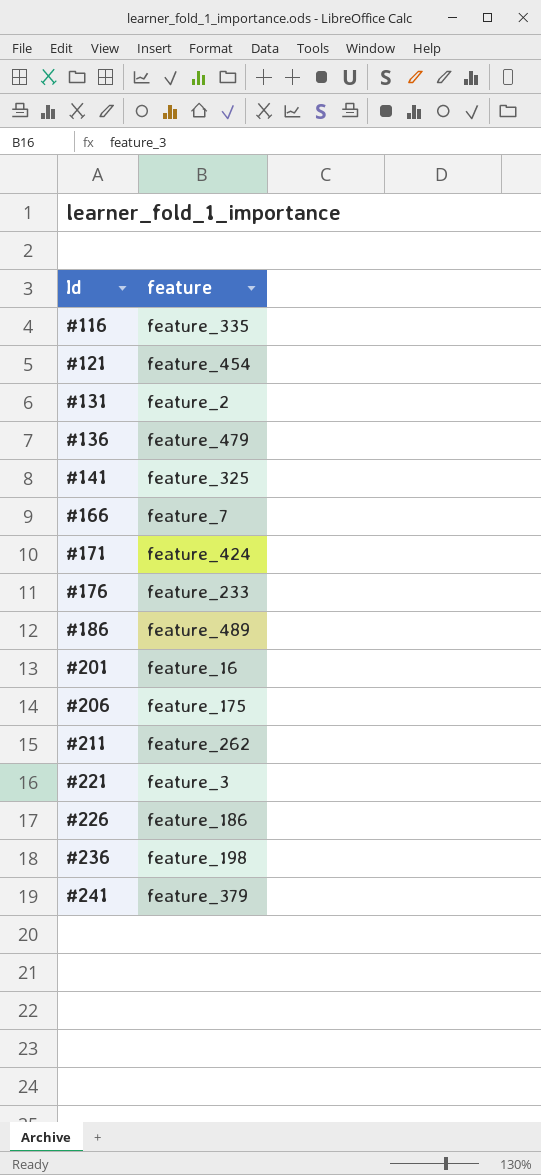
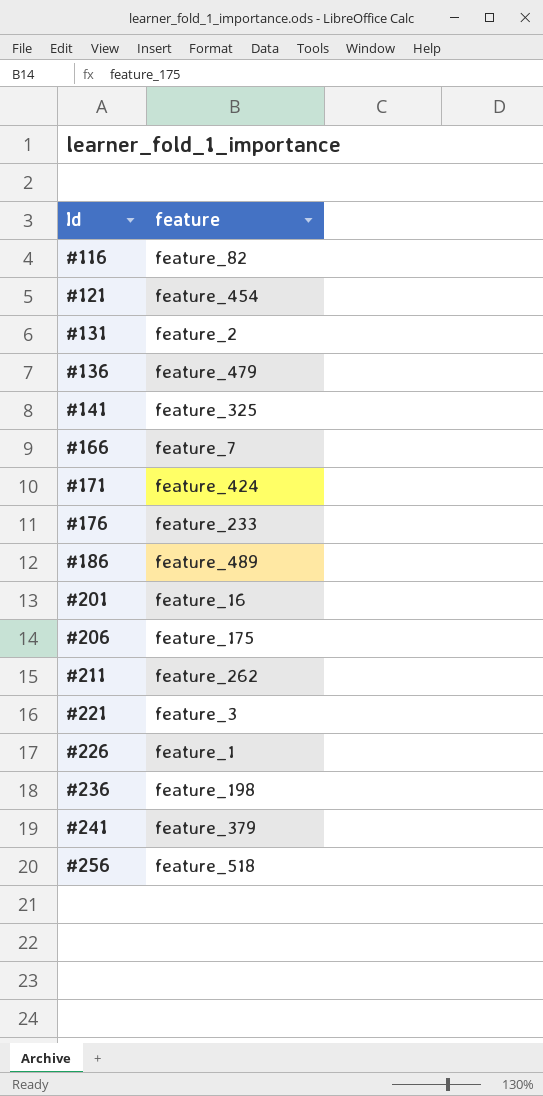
#116 | feature: feature_335 -> feature_82
#226 | feature: feature_186 -> feature_1
row #256: none -> feature_518

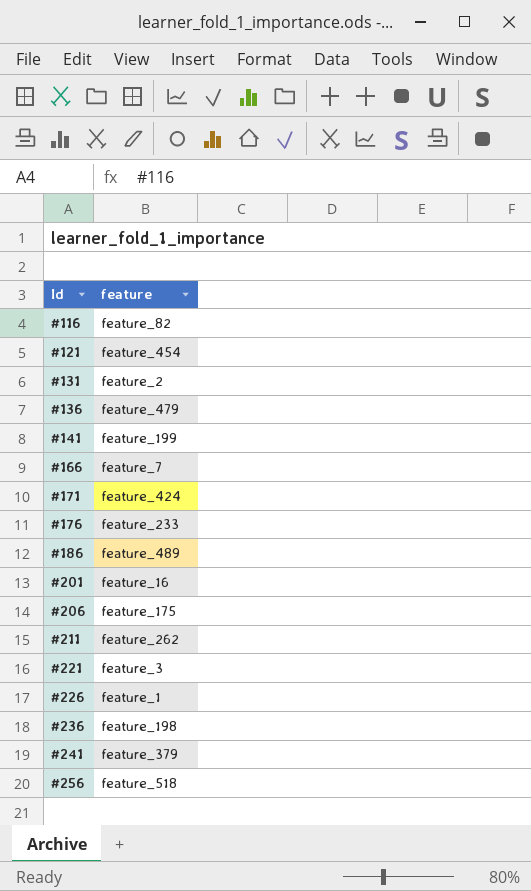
#141 | feature: feature_325 -> feature_199

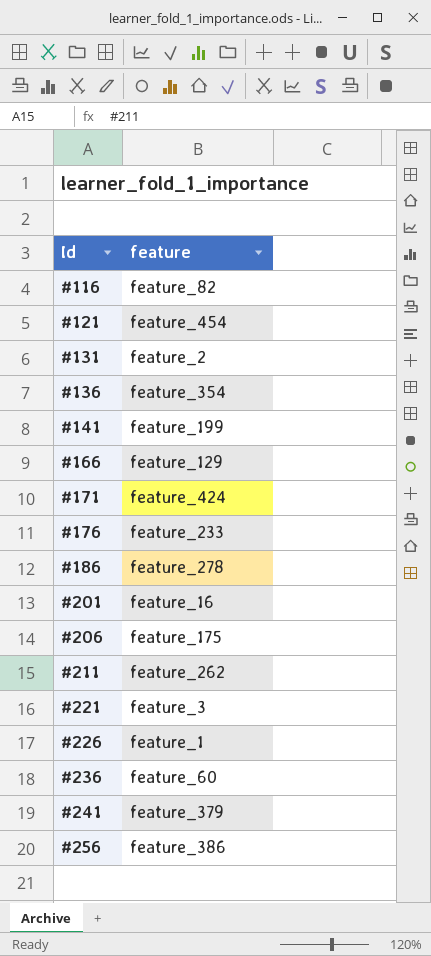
#136 | feature: feature_479 -> feature_354
#166 | feature: feature_7 -> feature_129
#186 | feature: feature_489 -> feature_278
#236 | feature: feature_198 -> feature_60
#256 | feature: feature_518 -> feature_386

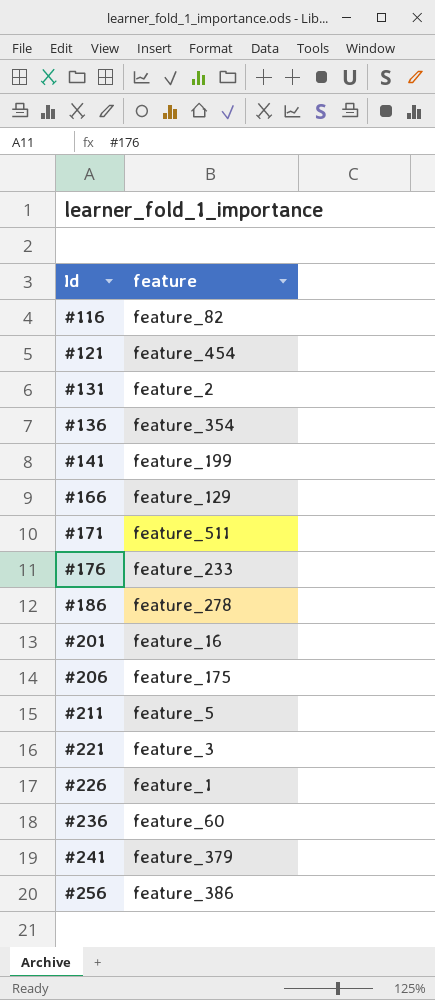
#171 | feature: feature_424 -> feature_511
#211 | feature: feature_262 -> feature_5

